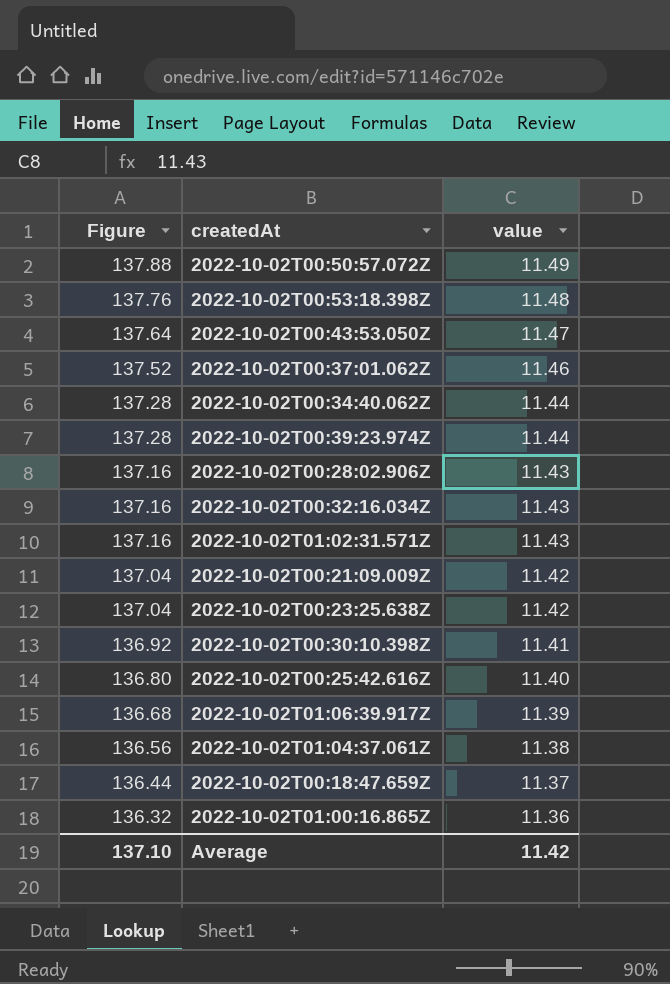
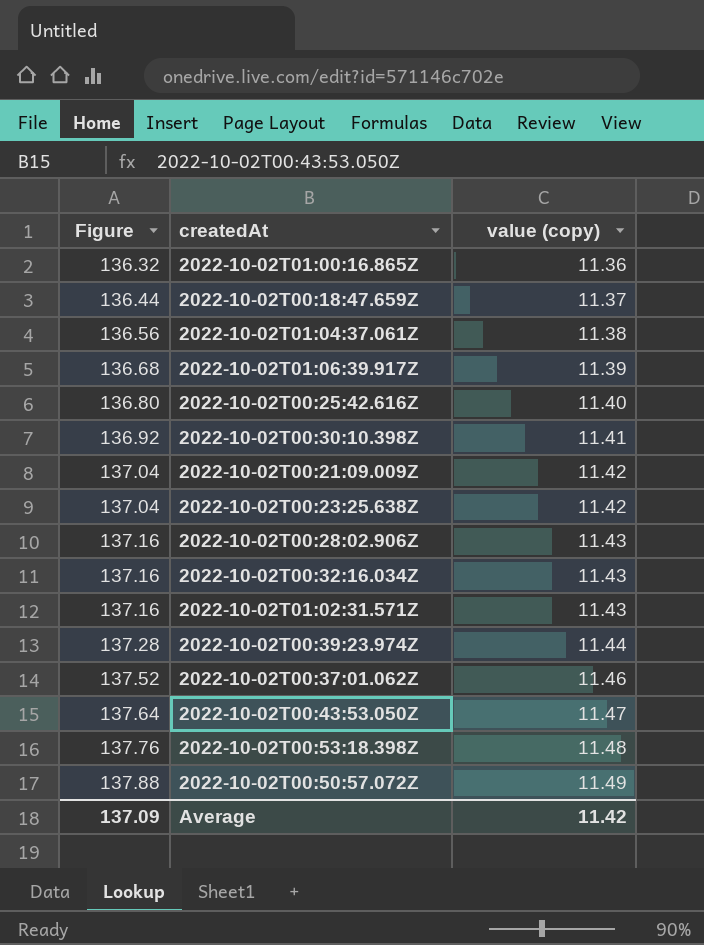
row order: Figure descending -> Figure ascending
column name: value -> value (copy)
row 2022-10-02T00:34:40.062Z: 137.28 | 11.44 -> none
Average | Figure: 137.10 -> 137.09

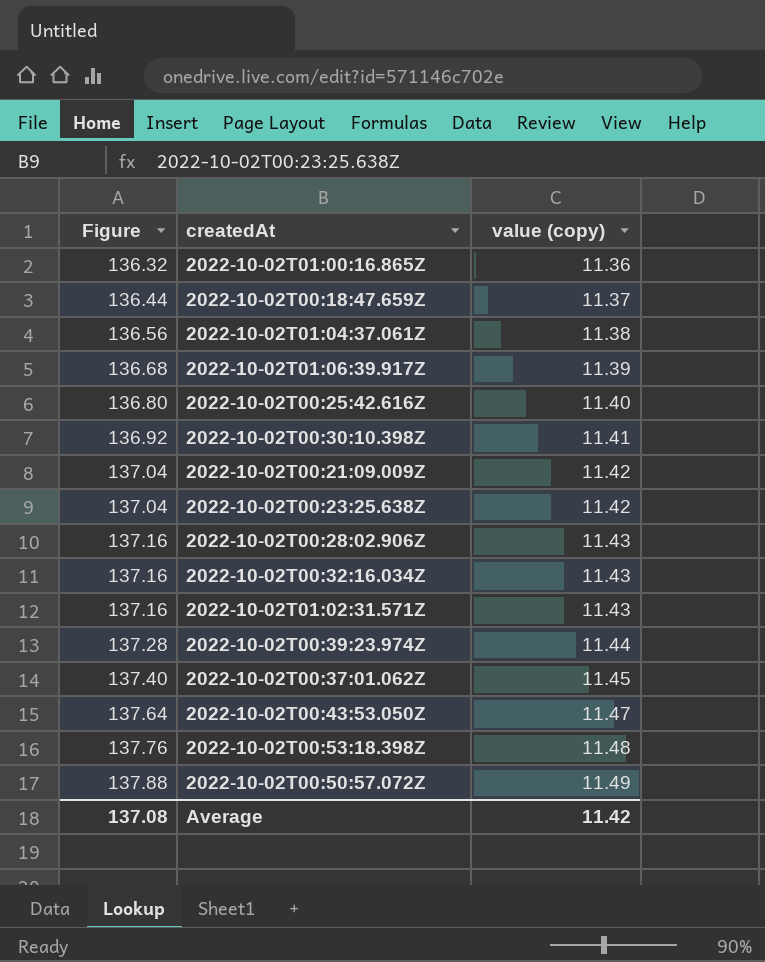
2022-10-02T00:37:01.062Z | Figure: 137.52 -> 137.40
2022-10-02T00:37:01.062Z | value (copy): 11.46 -> 11.45
Average | Figure: 137.09 -> 137.08

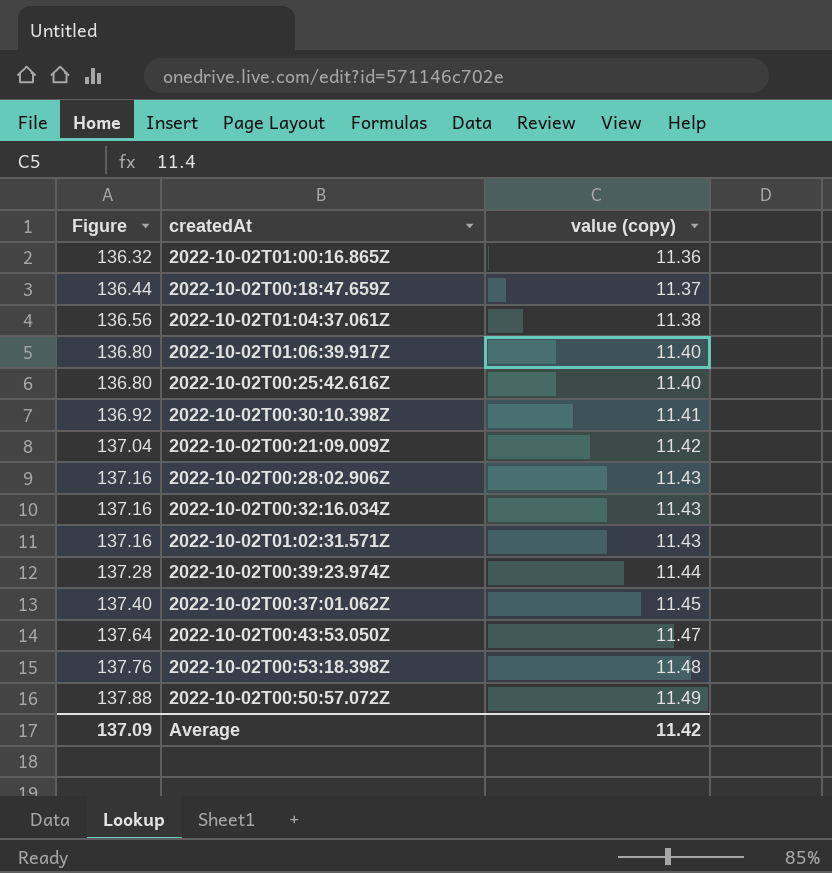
row 2022-10-02T00:23:25.638Z: 137.04 | 11.42 -> none
2022-10-02T01:06:39.917Z | Figure: 136.68 -> 136.80
2022-10-02T01:06:39.917Z | value (copy): 11.39 -> 11.40
Average | Figure: 137.08 -> 137.09

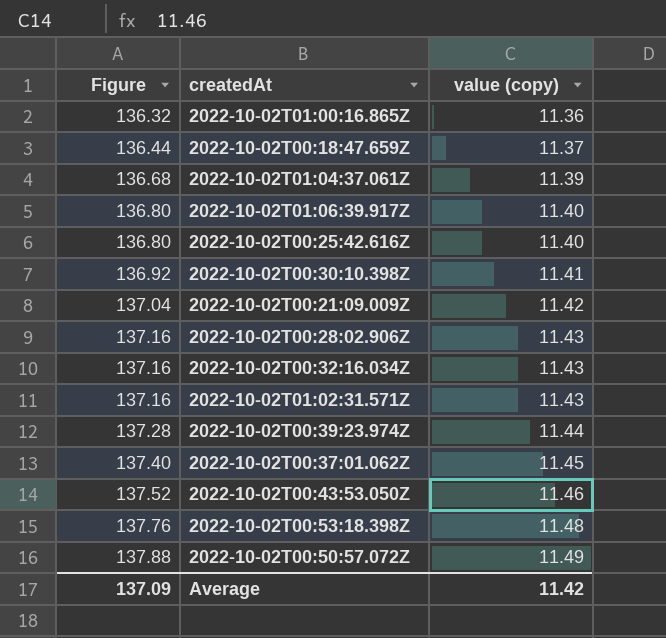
2022-10-02T01:04:37.061Z | Figure: 136.56 -> 136.68
2022-10-02T01:04:37.061Z | value (copy): 11.38 -> 11.39
2022-10-02T00:43:53.050Z | Figure: 137.64 -> 137.52
2022-10-02T00:43:53.050Z | value (copy): 11.47 -> 11.46

